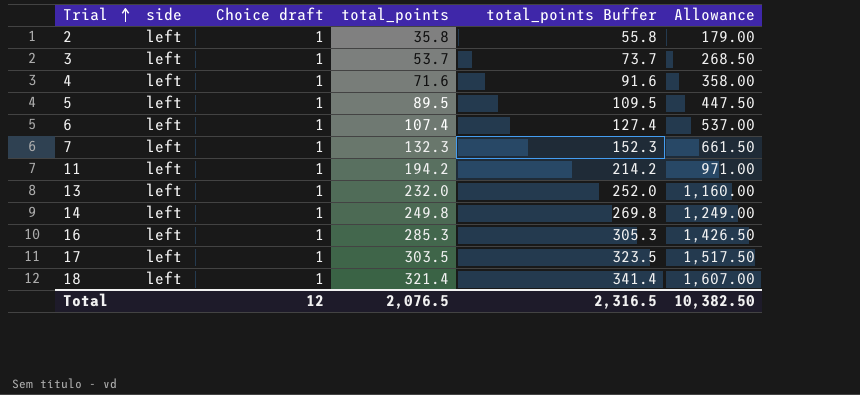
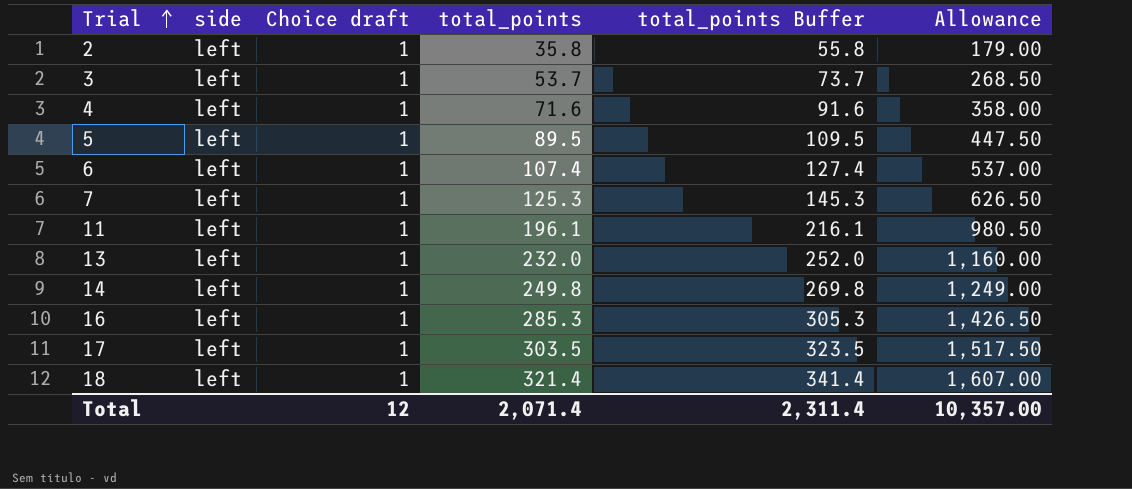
7 | total_points: 132.3 -> 125.3
7 | total_points Buffer: 152.3 -> 145.3
7 | Allowance: 661.50 -> 626.50
11 | total_points: 194.2 -> 196.1
11 | total_points Buffer: 214.2 -> 216.1
11 | Allowance: 971.00 -> 980.50
Total | total_points: 2,076.5 -> 2,071.4
Total | total_points Buffer: 2,316.5 -> 2,311.4
Total | Allowance: 10,382.50 -> 10,357.00

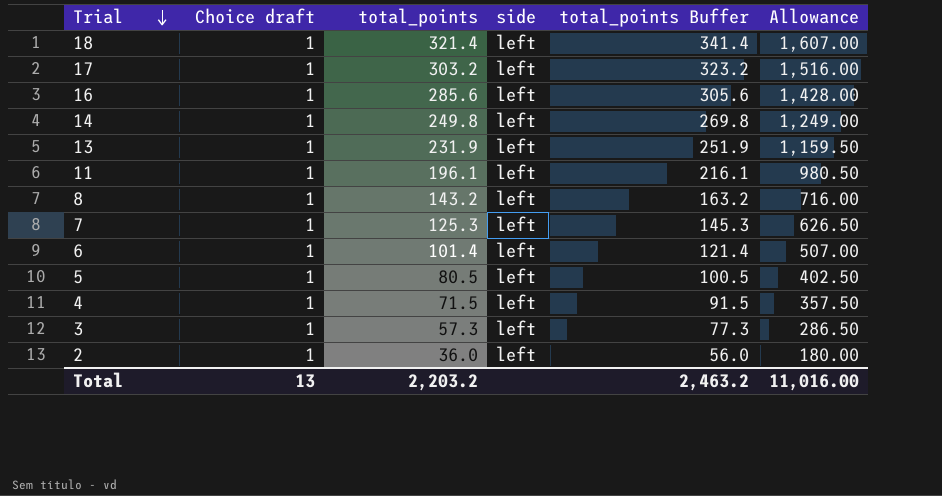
row order: Trial ascending -> Trial descending
column side | position: 2 -> 4
17 | total_points: 303.5 -> 303.2
17 | total_points Buffer: 323.5 -> 323.2
17 | Allowance: 1,517.50 -> 1,516.00
16 | total_points: 285.3 -> 285.6
16 | total_points Buffer: 305.3 -> 305.6
16 | Allowance: 1,426.50 -> 1,428.00
13 | total_points: 232.0 -> 231.9
13 | total_points Buffer: 252.0 -> 251.9
13 | Allowance: 1,160.00 -> 1,159.50
row 8: none -> 1 | 143.2 | left | 163.2 | 716.00
6 | total_points: 107.4 -> 101.4
6 | total_points Buffer: 127.4 -> 121.4
6 | Allowance: 537.00 -> 507.00
5 | total_points: 89.5 -> 80.5
5 | total_points Buffer: 109.5 -> 100.5
5 | Allowance: 447.50 -> 402.50
4 | total_points: 71.6 -> 71.5
4 | total_points Buffer: 91.6 -> 91.5
4 | Allowance: 358.00 -> 357.50
3 | total_points: 53.7 -> 57.3
3 | total_points Buffer: 73.7 -> 77.3
3 | Allowance: 268.50 -> 286.50
2 | total_points: 35.8 -> 36.0
2 | total_points Buffer: 55.8 -> 56.0
2 | Allowance: 179.00 -> 180.00
Total | Choice draft: 12 -> 13
Total | total_points: 2,071.4 -> 2,203.2
Total | total_points Buffer: 2,311.4 -> 2,463.2
Total | Allowance: 10,357.00 -> 11,016.00

